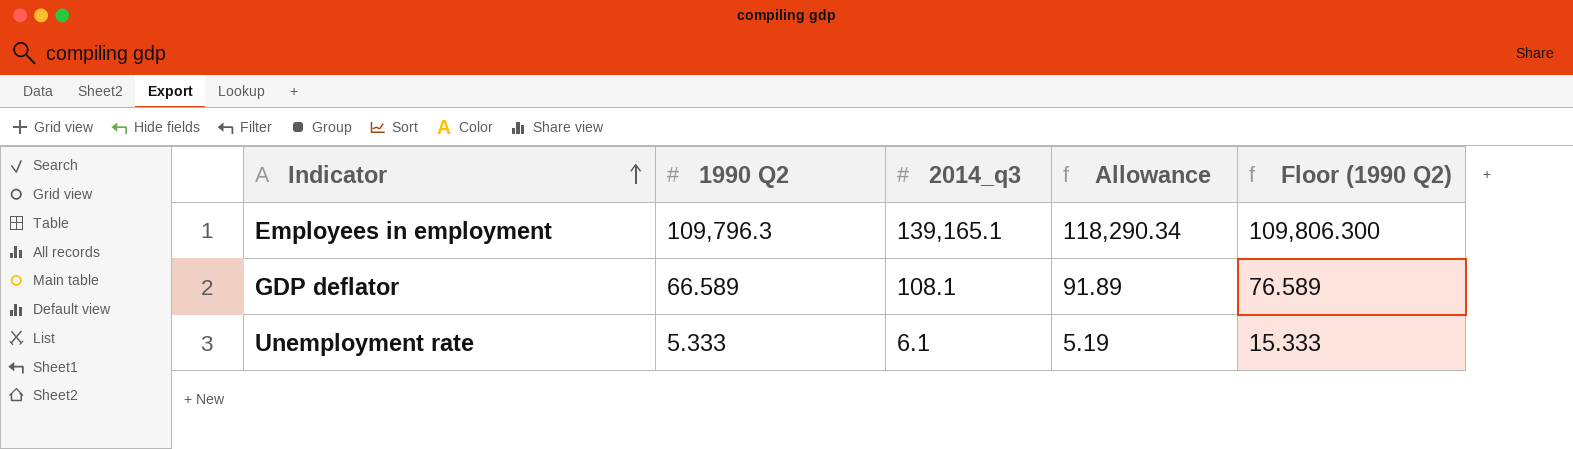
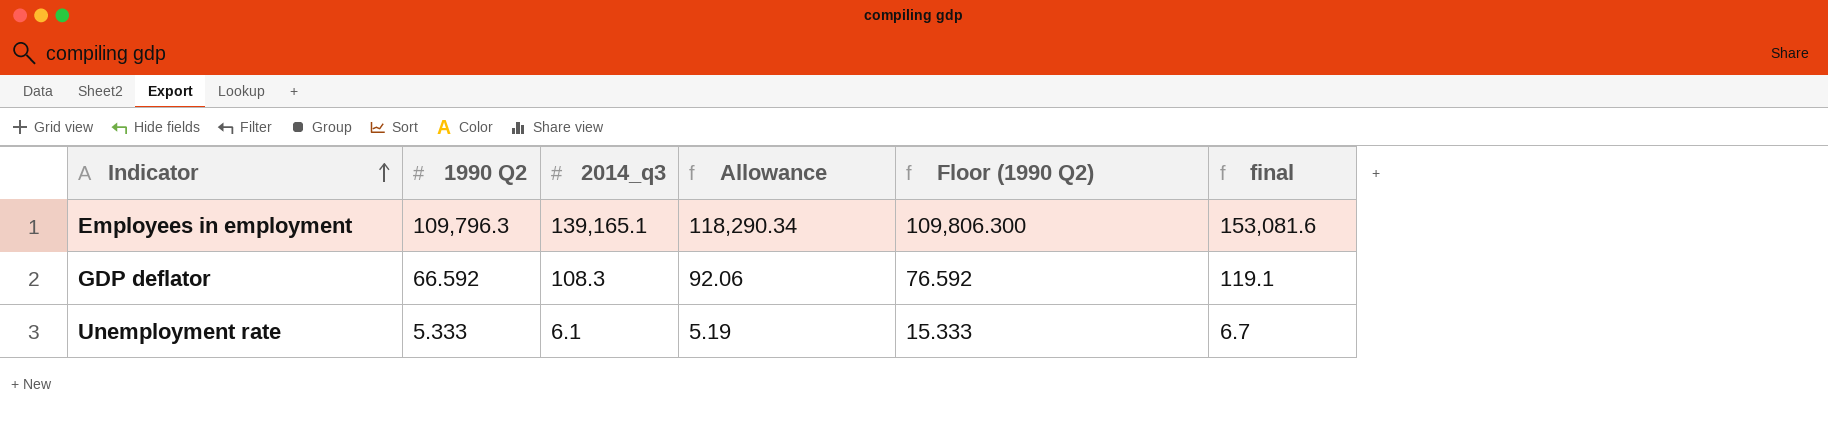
column final | formula: none -> [2014_q3] * 1.1
GDP deflator | 1990 Q2: 66.589 -> 66.592
GDP deflator | 2014_q3: 108.1 -> 108.3
GDP deflator | Allowance: 91.89 -> 92.06
GDP deflator | Floor (1990 Q2): 76.589 -> 76.592

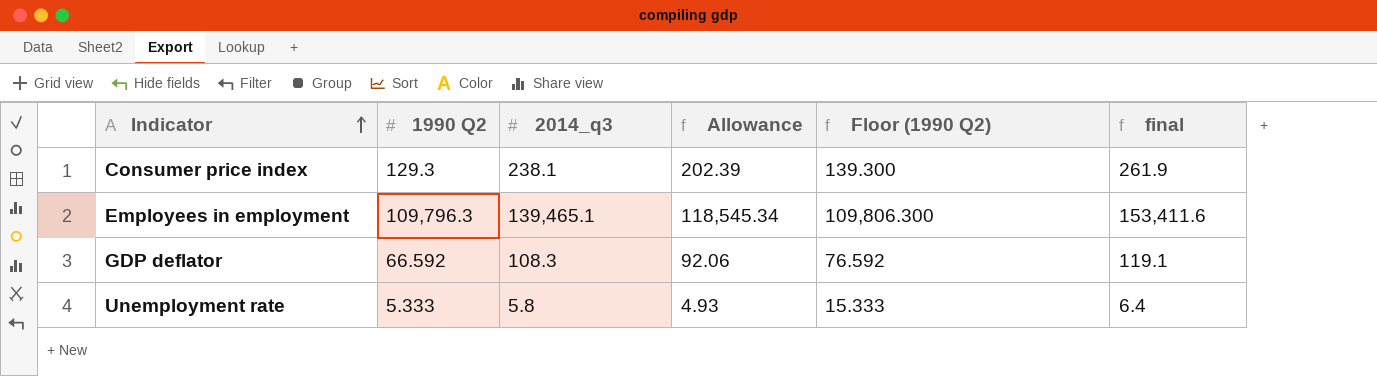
row Consumer price index: none -> 129.3 | 238.1 | 202.39 | 139.300 | 261.9
Employees in employment | 2014_q3: 139,165.1 -> 139,465.1
Employees in employment | Allowance: 118,290.34 -> 118,545.34
Employees in employment | final: 153,081.6 -> 153,411.6
Unemployment rate | 2014_q3: 6.1 -> 5.8
Unemployment rate | Allowance: 5.19 -> 4.93
Unemployment rate | final: 6.7 -> 6.4

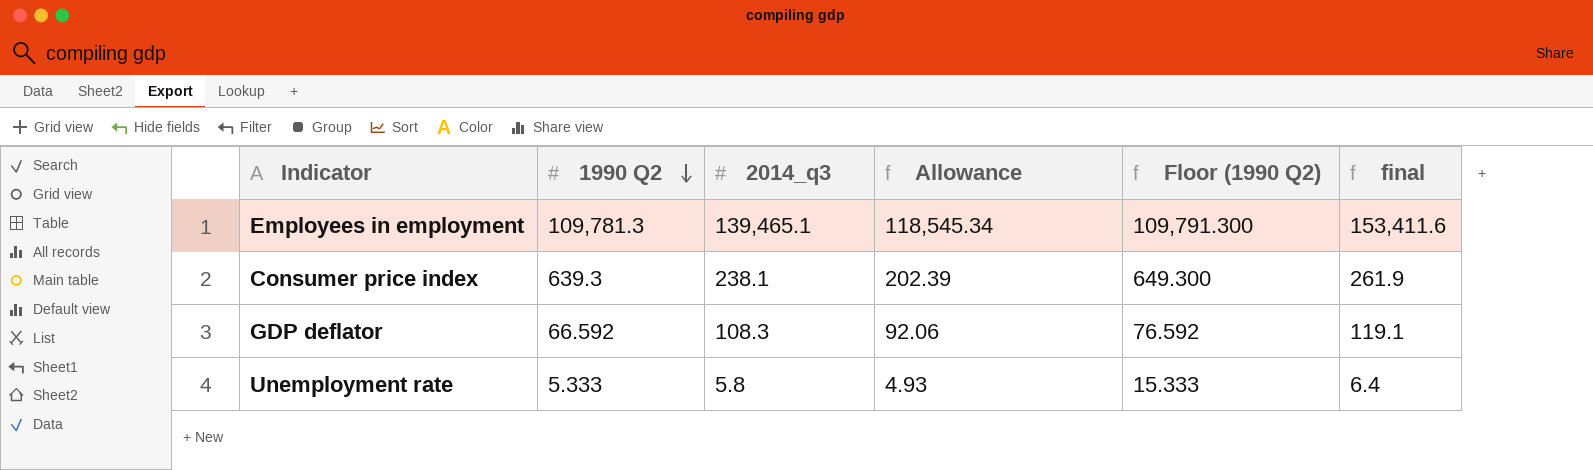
row order: Indicator ascending -> 1990 Q2 descending
Employees in employment | 1990 Q2: 109,796.3 -> 109,781.3
Employees in employment | Floor (1990 Q2): 109,806.300 -> 109,791.300
Consumer price index | 1990 Q2: 129.3 -> 639.3
Consumer price index | Floor (1990 Q2): 139.300 -> 649.300

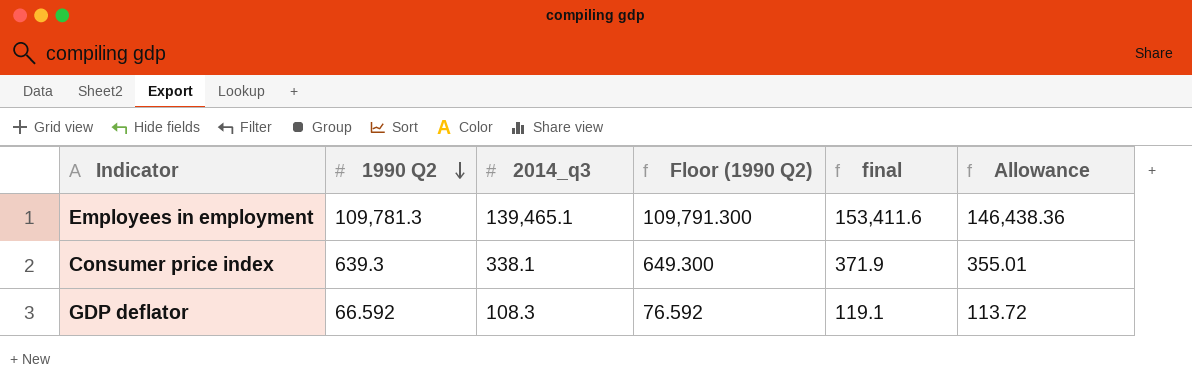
column Allowance | formula: [2014_q3] * 0.85 -> [2014_q3] * 1.05
column Allowance | position: 4 -> 6
row Unemployment rate: 5.333 | 5.8 | 4.93 | 15.333 | 6.4 -> none
Consumer price index | 2014_q3: 238.1 -> 338.1
Consumer price index | final: 261.9 -> 371.9

